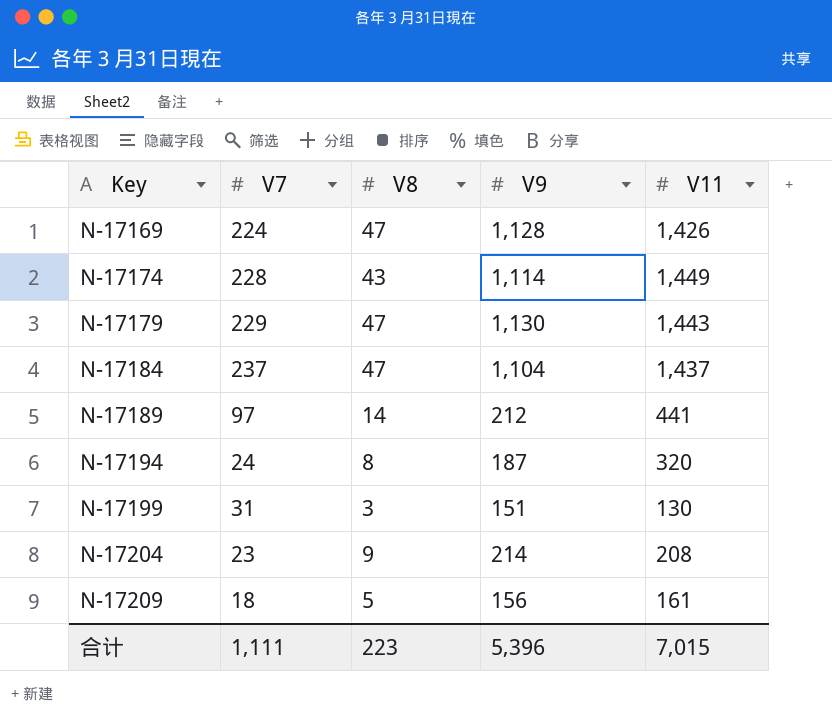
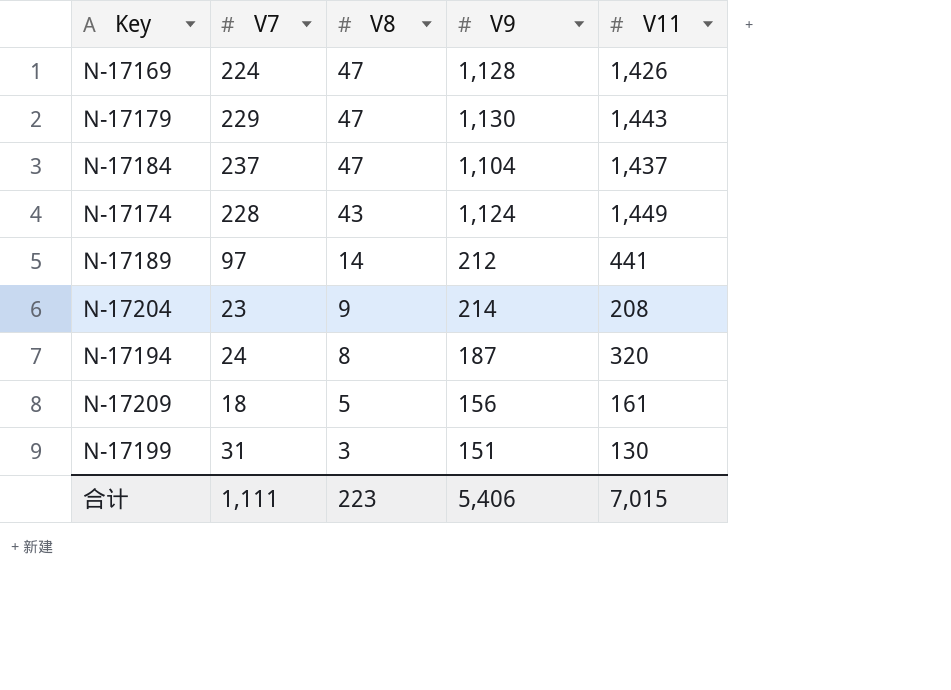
row order: Key ascending -> V8 descending
N-17174 | V9: 1,114 -> 1,124
合计 | V9: 5,396 -> 5,406

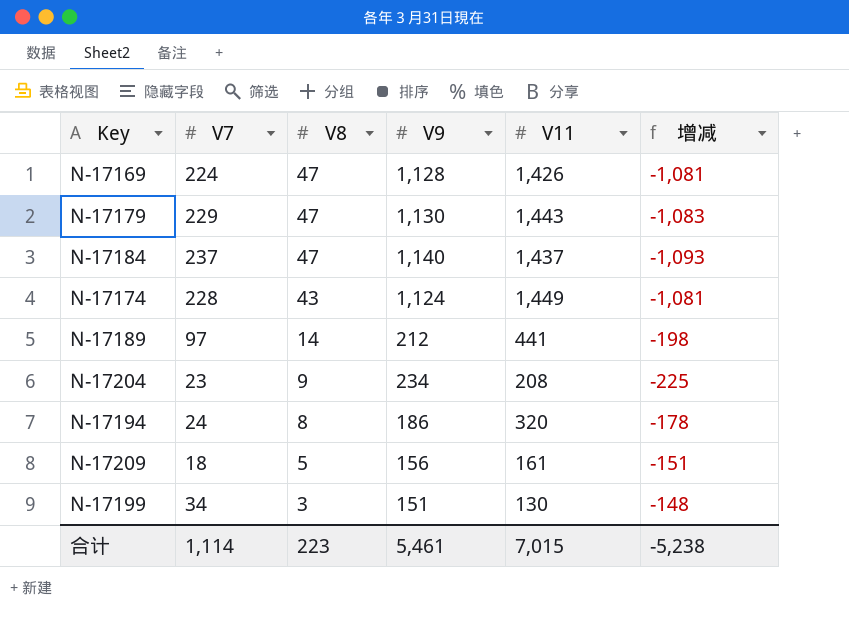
column 增减 | formula: none -> [V8] - [V9]
N-17184 | V9: 1,104 -> 1,140
N-17204 | V9: 214 -> 234
N-17194 | V9: 187 -> 186
N-17199 | V7: 31 -> 34
合计 | V7: 1,111 -> 1,114
合计 | V9: 5,406 -> 5,461

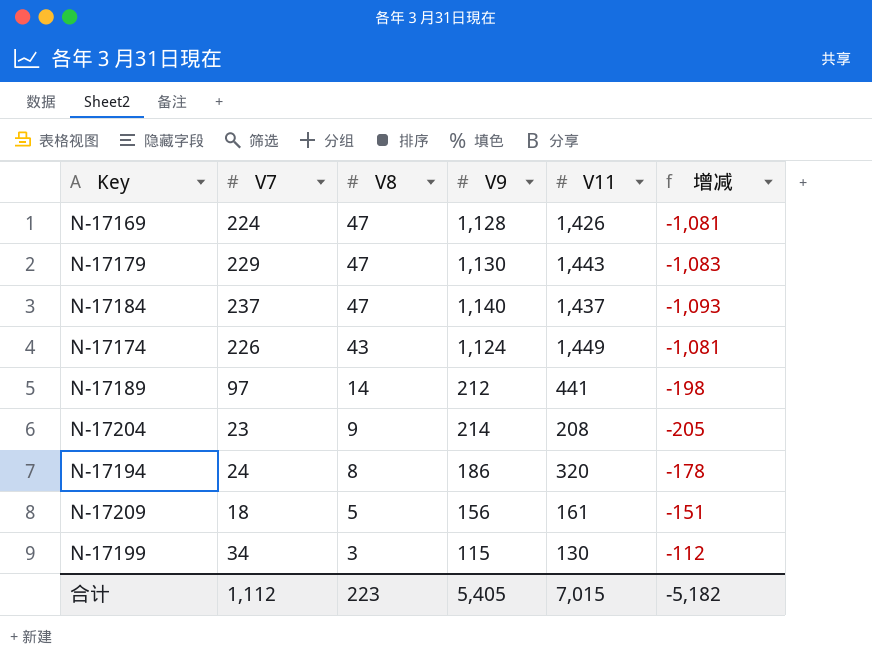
N-17174 | V7: 228 -> 226
N-17204 | V9: 234 -> 214
N-17204 | 增减: -225 -> -205
N-17199 | V9: 151 -> 115
N-17199 | 增减: -148 -> -112
合计 | V7: 1,114 -> 1,112
合计 | V9: 5,461 -> 5,405
合计 | 增减: -5,238 -> -5,182

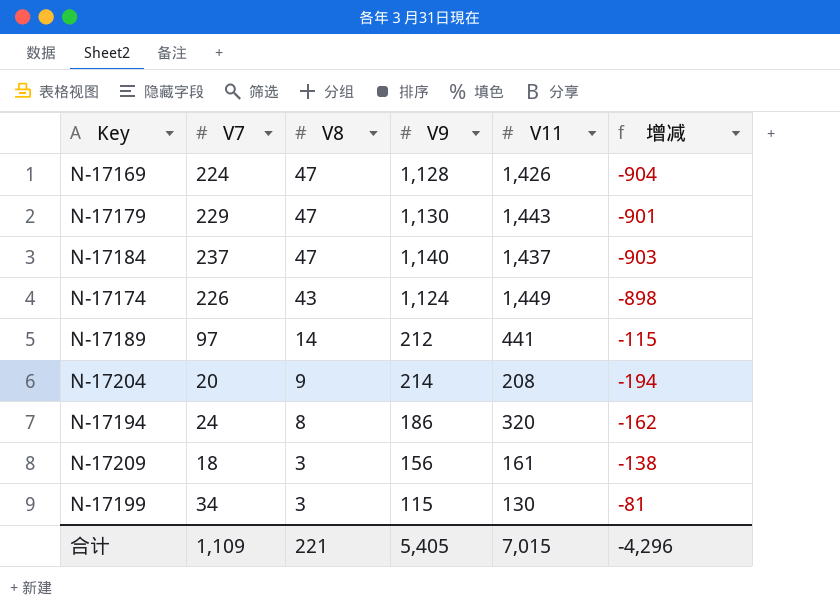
column 增减 | formula: [V8] - [V9] -> [V7] - [V9]
N-17204 | V7: 23 -> 20
N-17209 | V8: 5 -> 3
合计 | V7: 1,112 -> 1,109
合计 | V8: 223 -> 221
合计 | 增减: -5,182 -> -4,296

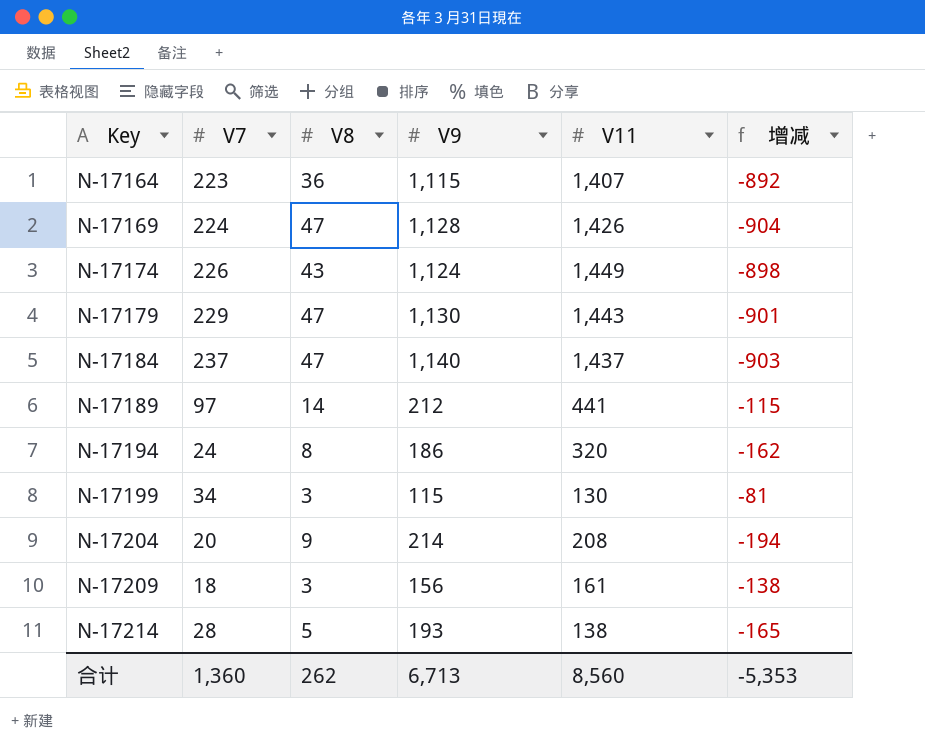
row order: V8 descending -> Key ascending
row N-17164: none -> 223 | 36 | 1,115 | 1,407 | -892
row N-17214: none -> 28 | 5 | 193 | 138 | -165
合计 | V7: 1,109 -> 1,360
合计 | V8: 221 -> 262
合计 | V9: 5,405 -> 6,713
合计 | V11: 7,015 -> 8,560
合计 | 增减: -4,296 -> -5,353

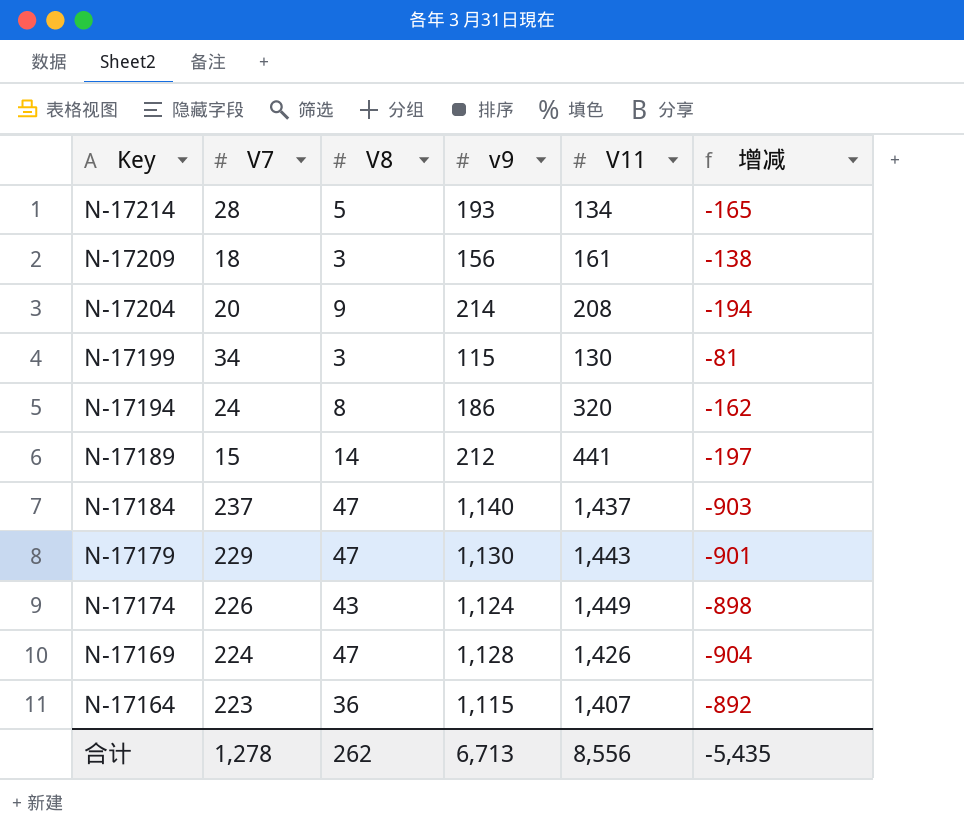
row order: Key ascending -> Key descending
column name: V9 -> v9
N-17214 | V11: 138 -> 134
N-17189 | V7: 97 -> 15
N-17189 | 增减: -115 -> -197
合计 | V7: 1,360 -> 1,278
合计 | V11: 8,560 -> 8,556
合计 | 增减: -5,353 -> -5,435

